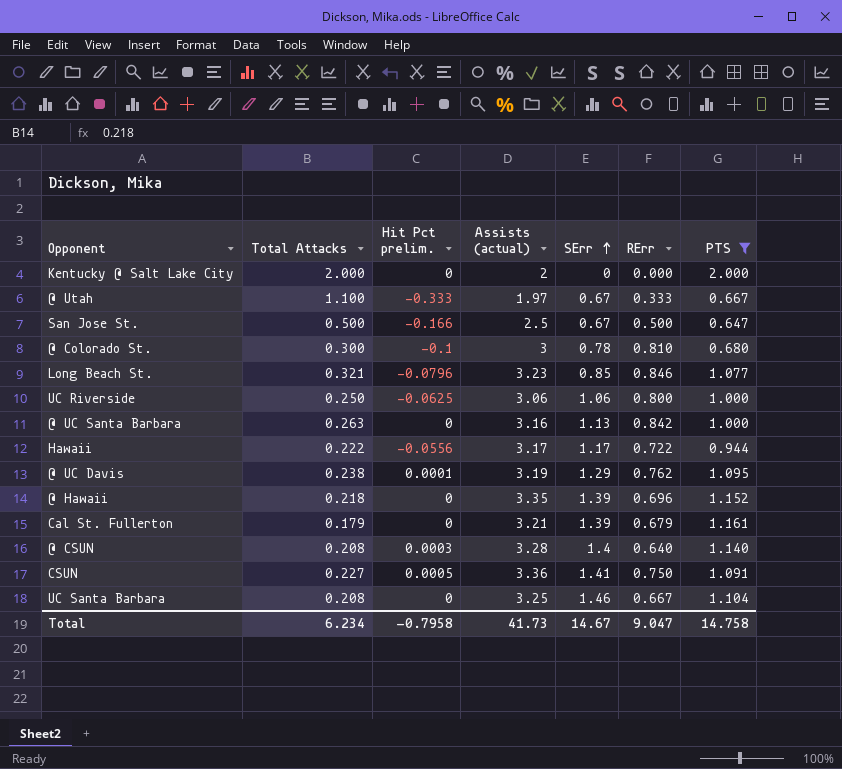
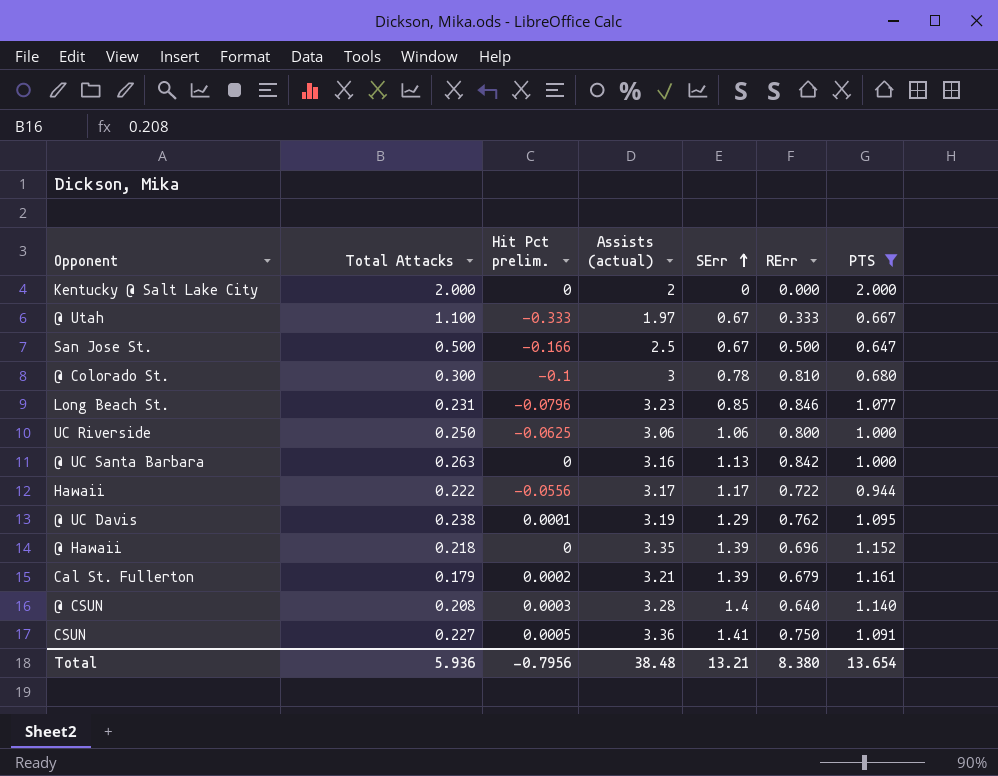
row UC Santa Barbara: 0.208 | 0 | 3.25 | 1.46 | 0.667 | 1.104 -> none
Long Beach St. | Total Attacks: 0.321 -> 0.231
Cal St. Fullerton | Hit Pct prelim.: 0 -> 0.0002
Total | Total Attacks: 6.234 -> 5.936
Total | Hit Pct prelim.: -0.7958 -> -0.7956
Total | Assists (actual): 41.73 -> 38.48
Total | SErr: 14.67 -> 13.21
Total | RErr: 9.047 -> 8.380
Total | PTS: 14.758 -> 13.654

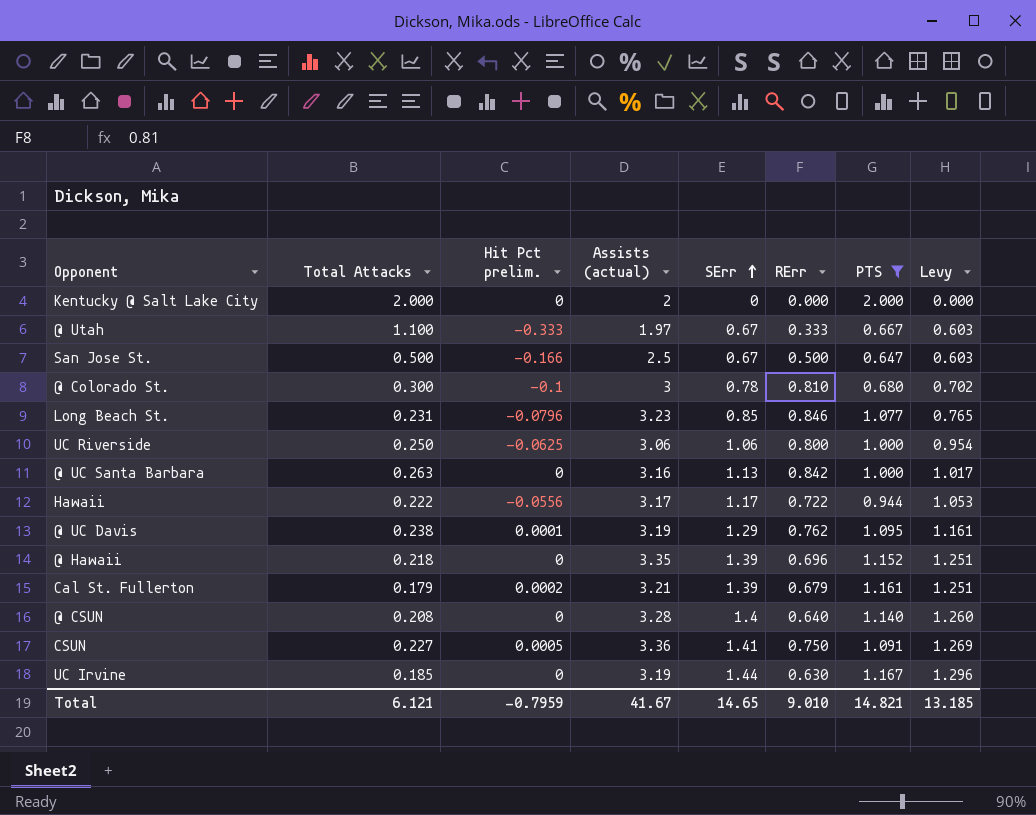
column Levy | formula: none -> [SErr] * 0.9
@ CSUN | Hit Pct prelim.: 0.0003 -> 0
row UC Irvine: none -> 0.185 | 0 | 3.19 | 1.44 | 0.630 | 1.167 | 1.296
Total | Total Attacks: 5.936 -> 6.121
Total | Hit Pct prelim.: -0.7956 -> -0.7959
Total | Assists (actual): 38.48 -> 41.67
Total | SErr: 13.21 -> 14.65
Total | RErr: 8.380 -> 9.010
Total | PTS: 13.654 -> 14.821

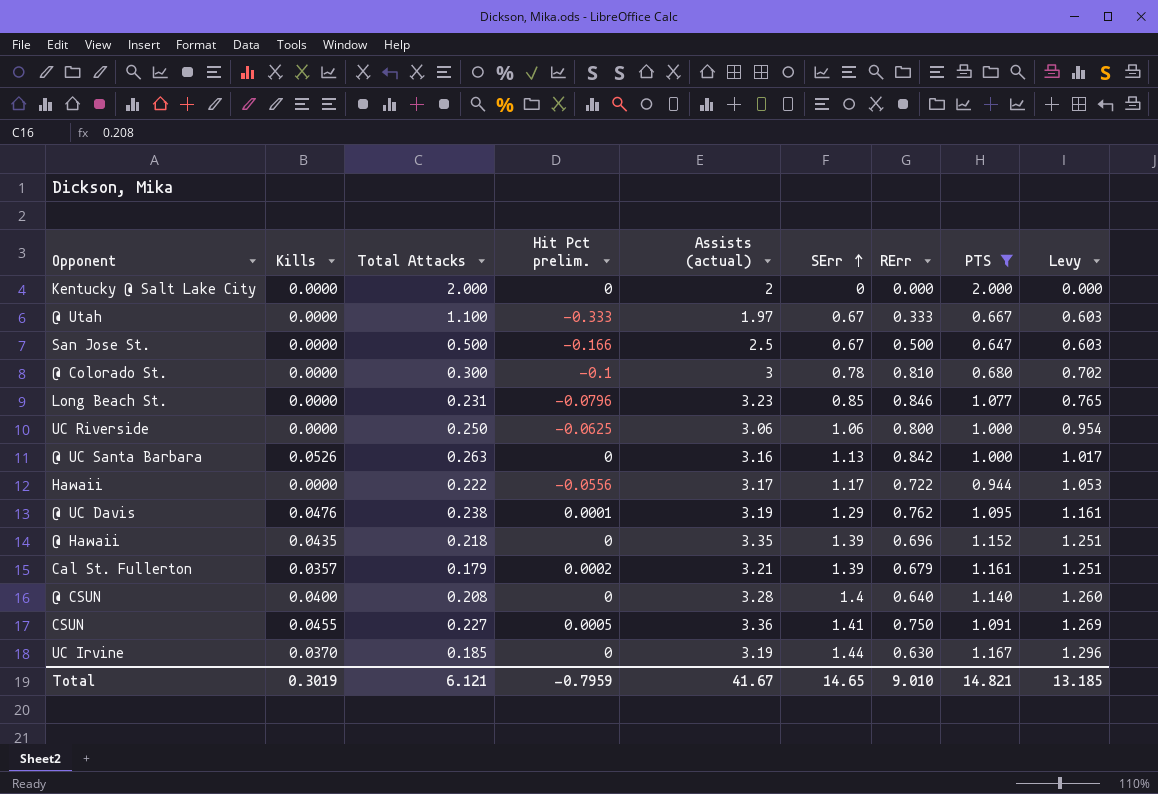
column Kills | position: none -> 2

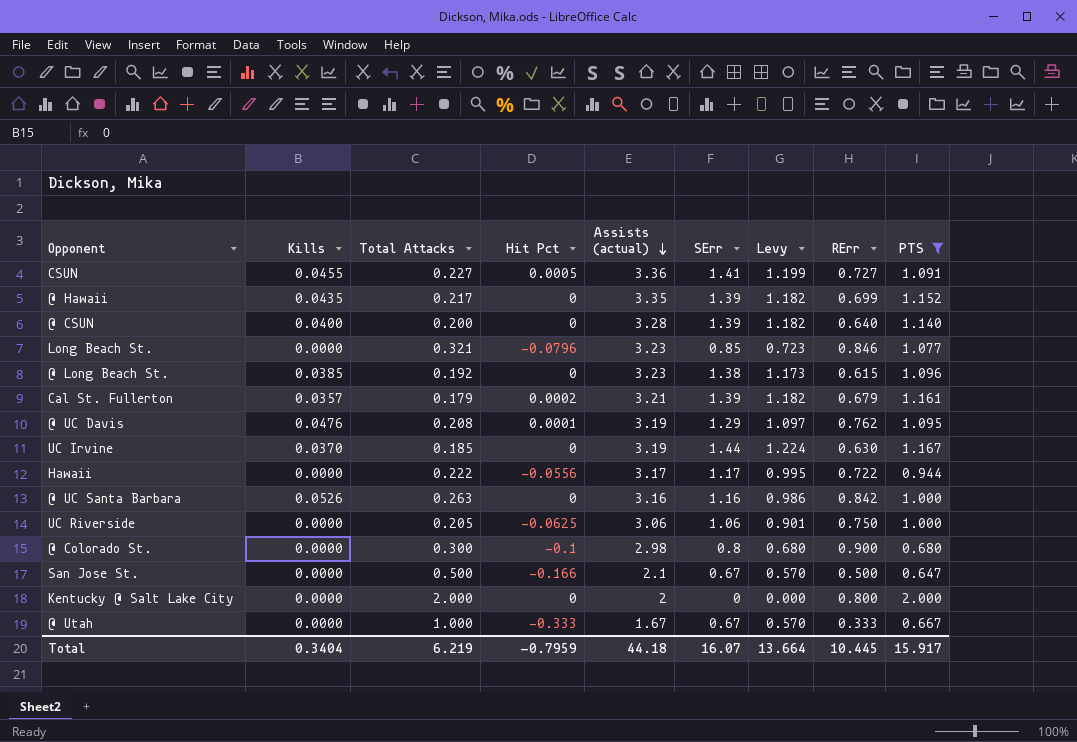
row order: SErr ascending -> Assists (actual) descending
column name: Hit Pct prelim. -> Hit Pct
column Levy | formula: [SErr] * 0.9 -> [SErr] * 0.85
column Levy | position: 9 -> 7
CSUN | RErr: 0.750 -> 0.727
@ Hawaii | Total Attacks: 0.218 -> 0.217
@ Hawaii | RErr: 0.696 -> 0.699
@ CSUN | Total Attacks: 0.208 -> 0.200
@ CSUN | SErr: 1.4 -> 1.39
Long Beach St. | Total Attacks: 0.231 -> 0.321
row @ Long Beach St.: none -> 0.0385 | 0.192 | 0 | 3.23 | 1.38 | 1.173 | 0.615 | 1.096
@ UC Davis | Total Attacks: 0.238 -> 0.208
@ UC Santa Barbara | SErr: 1.13 -> 1.16
UC Riverside | Total Attacks: 0.250 -> 0.205
UC Riverside | RErr: 0.800 -> 0.750
@ Colorado St. | Assists (actual): 3 -> 2.98
@ Colorado St. | SErr: 0.78 -> 0.8
@ Colorado St. | RErr: 0.810 -> 0.900
San Jose St. | Assists (actual): 2.5 -> 2.1
Kentucky @ Salt Lake City | RErr: 0.000 -> 0.800
@ Utah | Total Attacks: 1.100 -> 1.000
@ Utah | Assists (actual): 1.97 -> 1.67
Total | Kills: 0.3019 -> 0.3404
Total | Total Attacks: 6.121 -> 6.219
Total | Assists (actual): 41.67 -> 44.18
Total | SErr: 14.65 -> 16.07
Total | Levy: 13.185 -> 13.664
Total | RErr: 9.010 -> 10.445
Total | PTS: 14.821 -> 15.917

